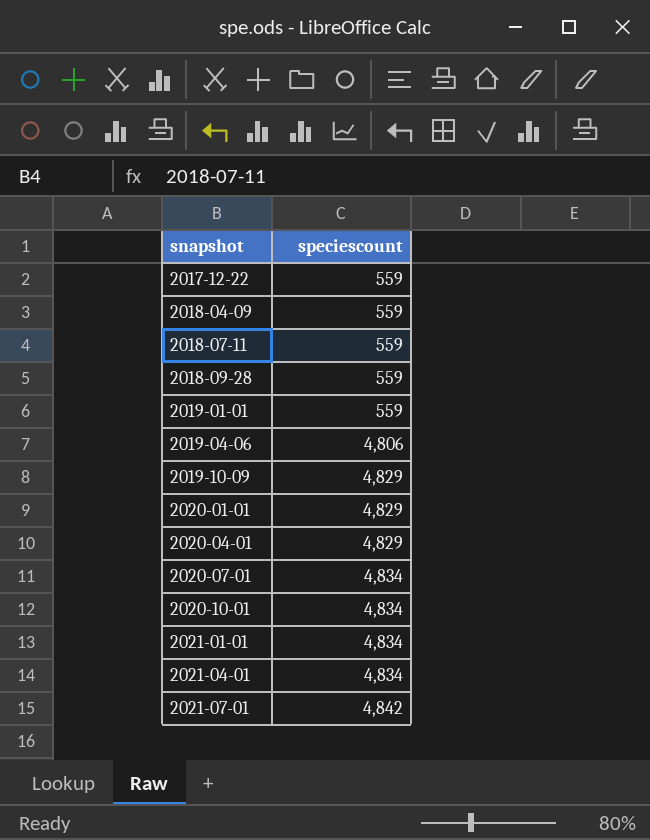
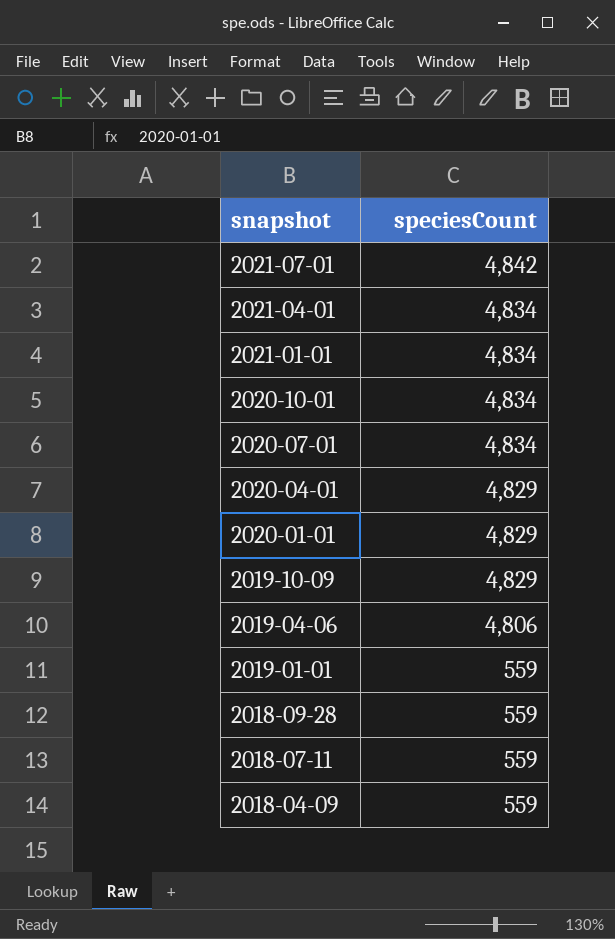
row order: snapshot ascending -> snapshot descending
column name: speciescount -> speciesCount
row 2017-12-22: 559 -> none

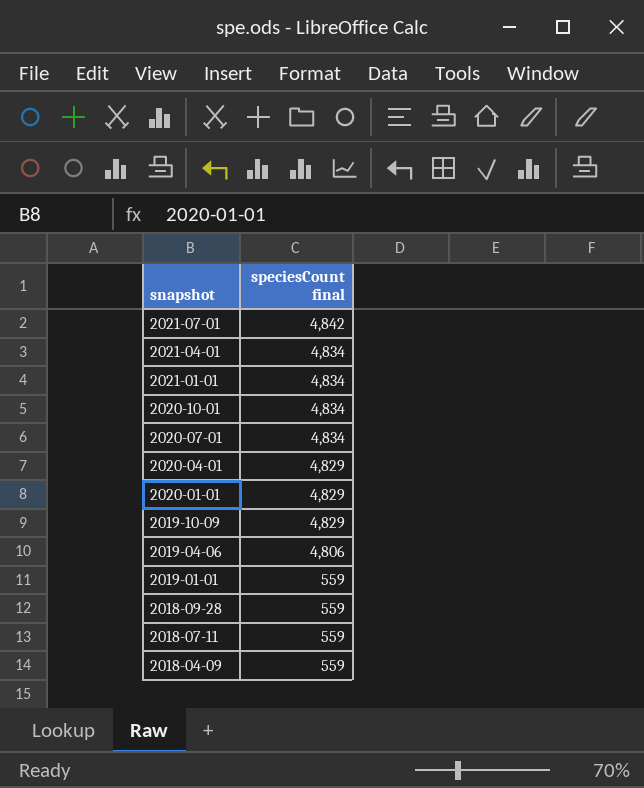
column name: speciesCount -> speciesCount final

